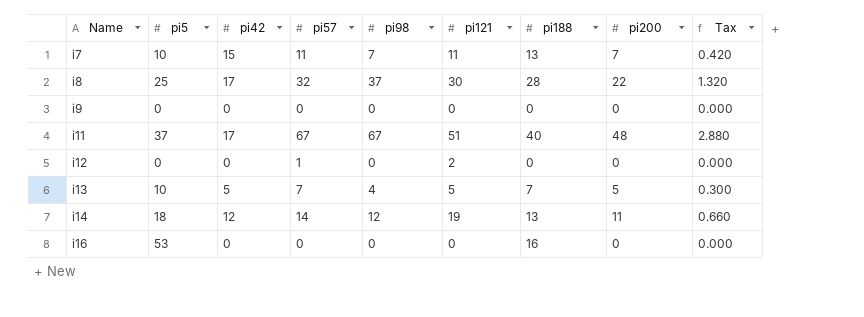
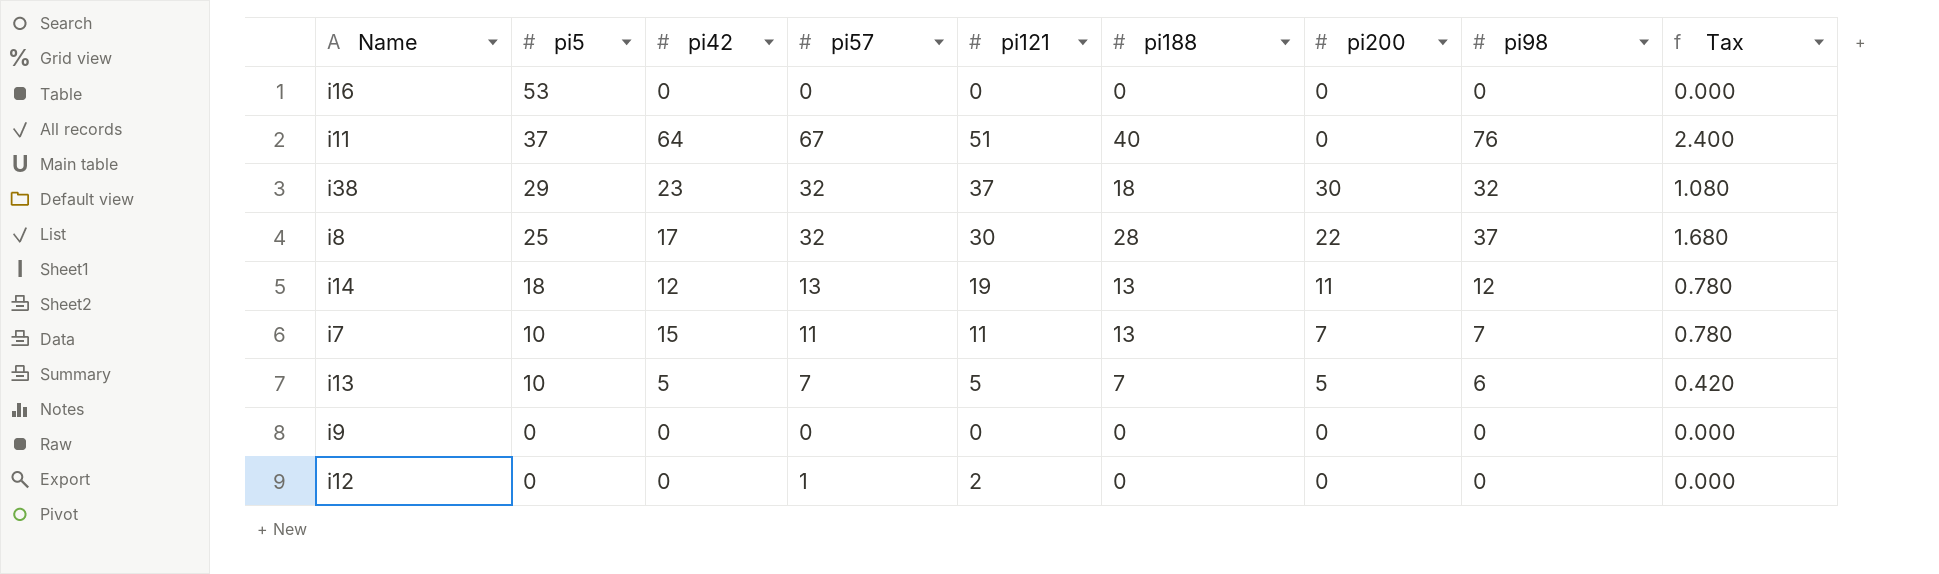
row order: Name ascending -> pi5 descending
column pi98 | position: 5 -> 8
column Tax | formula: [pi200] * 0.06 -> [pi188] * 0.06
i16 | pi188: 16 -> 0
i11 | pi42: 17 -> 64
i11 | pi200: 48 -> 0
i11 | pi98: 67 -> 76
row i38: none -> 29 | 23 | 32 | 37 | 18 | 30 | 32 | 1.080
i14 | pi57: 14 -> 13
i13 | pi98: 4 -> 6

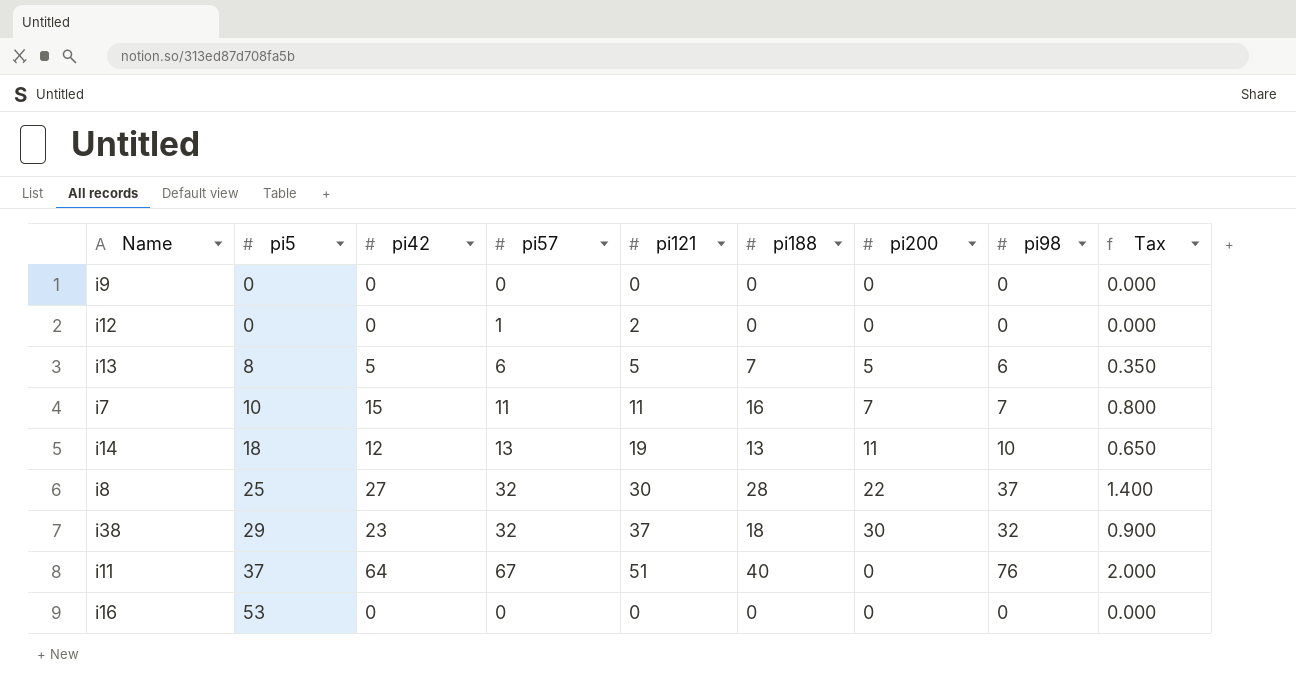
row order: pi5 descending -> pi5 ascending
column Tax | formula: [pi188] * 0.06 -> [pi188] * 0.05
i13 | pi5: 10 -> 8
i13 | pi57: 7 -> 6
i7 | pi188: 13 -> 16
i14 | pi98: 12 -> 10
i8 | pi42: 17 -> 27

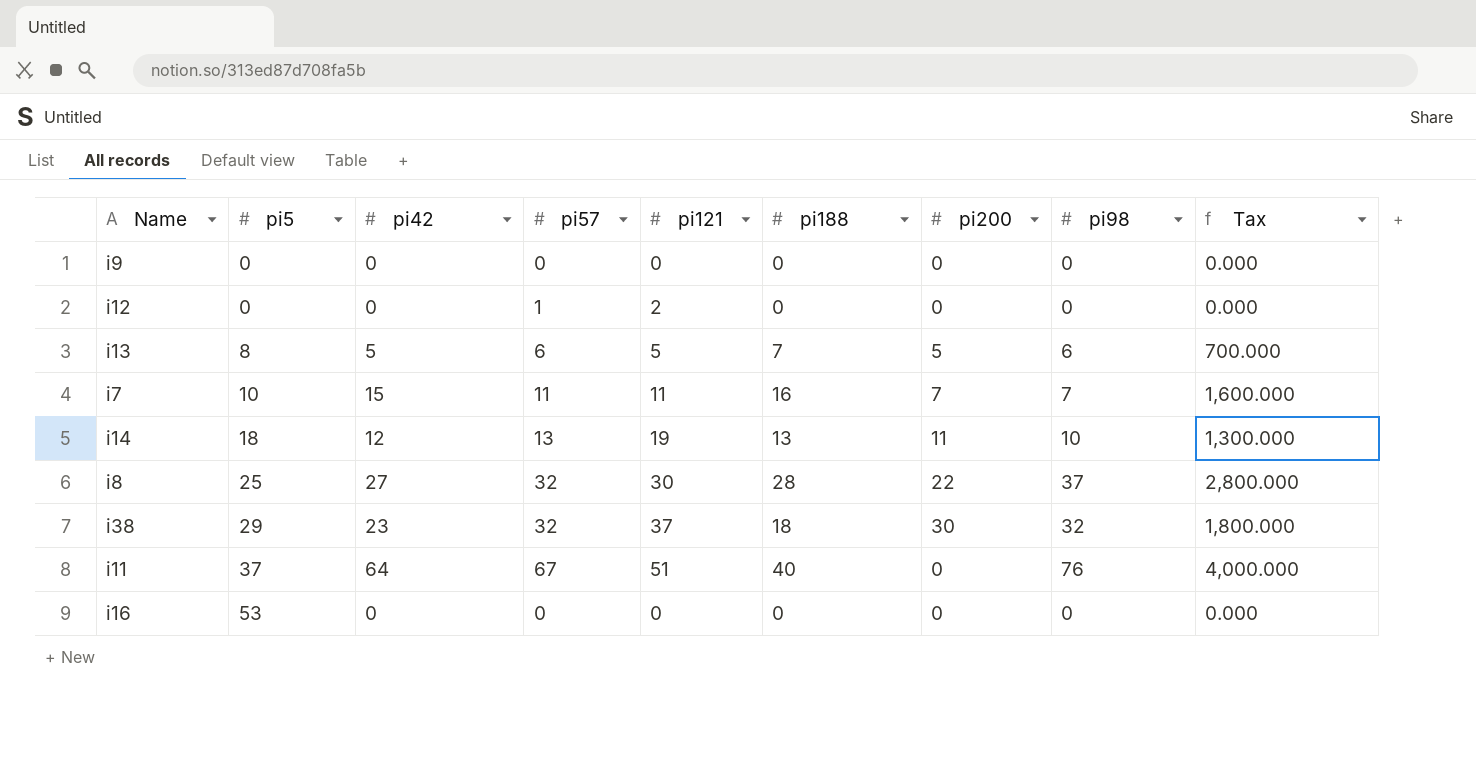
column Tax | formula: [pi188] * 0.05 -> [pi188] * 100

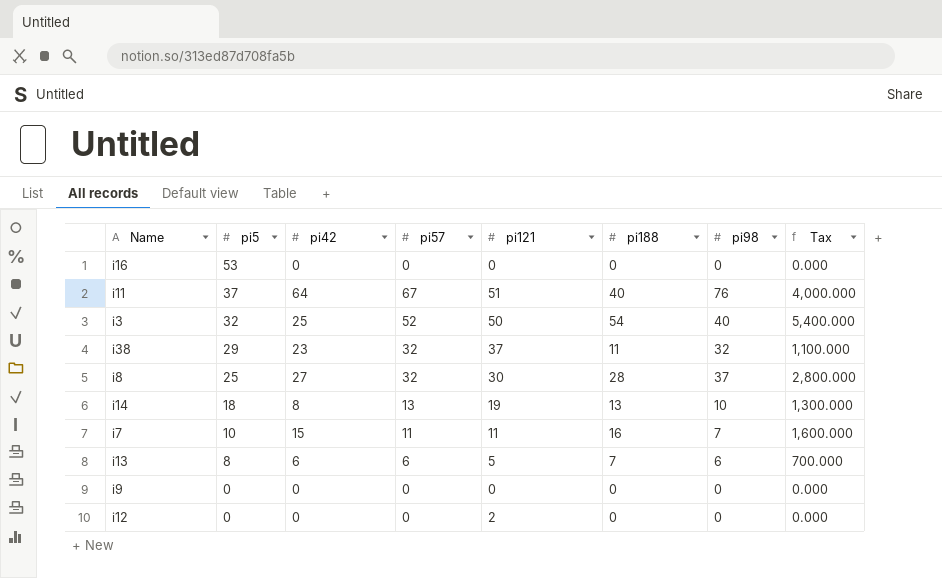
row order: pi5 ascending -> pi5 descending
column pi200 | position: 7 -> none
row i3: none -> 32 | 25 | 52 | 50 | 54 | 40 | 5,400.000
i38 | pi188: 18 -> 11
i38 | Tax: 1,800.000 -> 1,100.000
i14 | pi42: 12 -> 8
i13 | pi42: 5 -> 6
i12 | pi57: 1 -> 0

